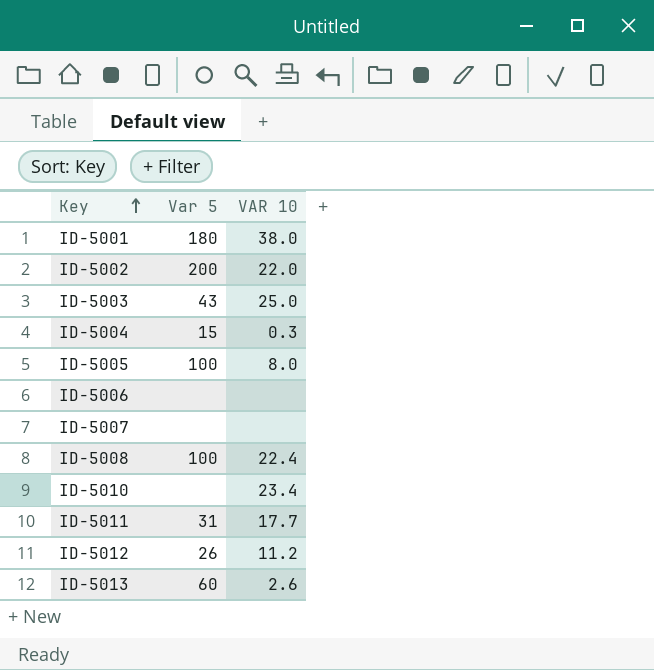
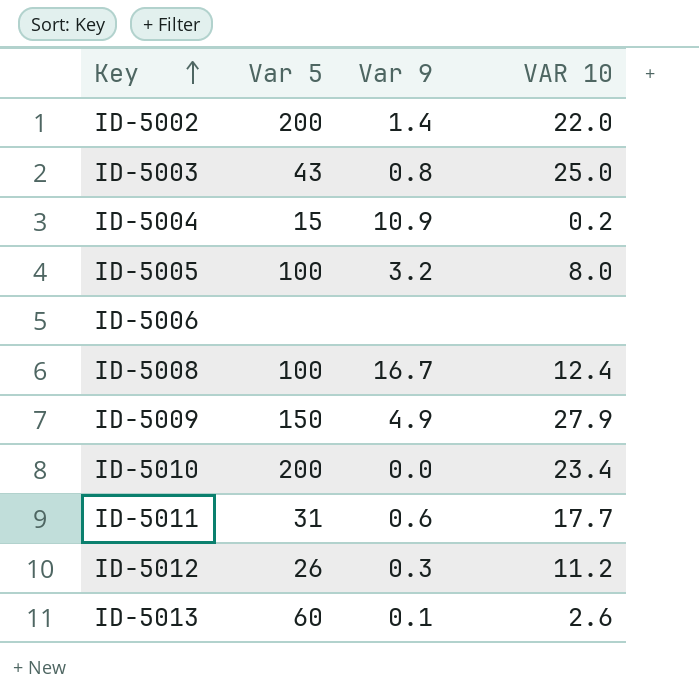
column Var 9 | position: none -> 3
row ID-5001: 180 | 38.0 -> none
row ID-5007: none | none -> none
ID-5004 | VAR 10: 0.3 -> 0.2
ID-5008 | VAR 10: 22.4 -> 12.4
row ID-5009: none -> 150 | 4.9 | 27.9
ID-5010 | Var 5: none -> 200

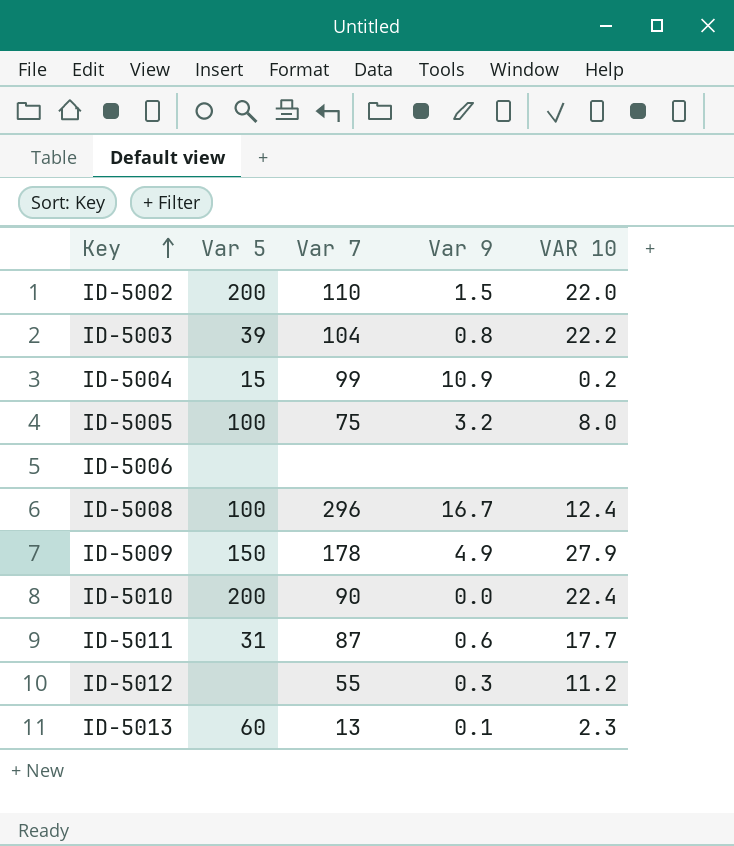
column Var 7 | position: none -> 3
ID-5002 | Var 9: 1.4 -> 1.5
ID-5003 | Var 5: 43 -> 39
ID-5003 | VAR 10: 25.0 -> 22.2
ID-5010 | VAR 10: 23.4 -> 22.4
ID-5012 | Var 5: 26 -> none
ID-5013 | VAR 10: 2.6 -> 2.3

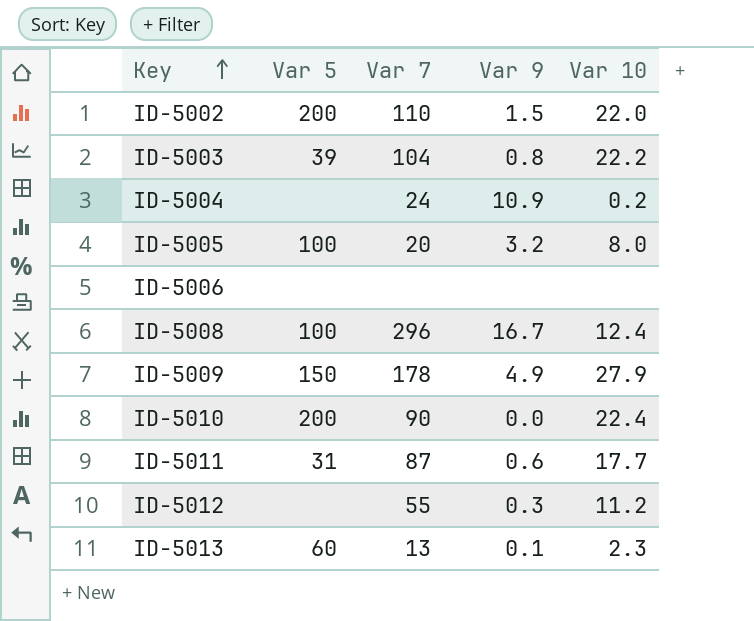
column name: VAR 10 -> Var 10
ID-5004 | Var 5: 15 -> none
ID-5004 | Var 7: 99 -> 24
ID-5005 | Var 7: 75 -> 20

